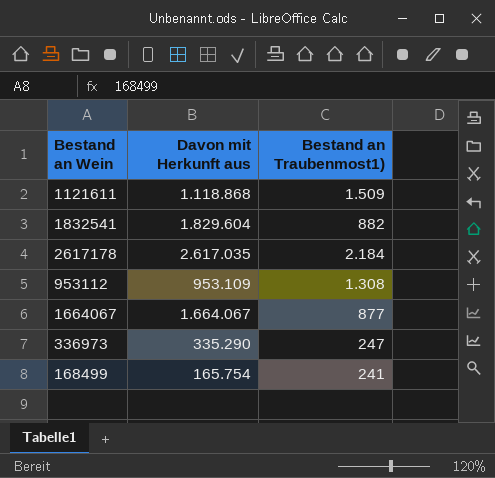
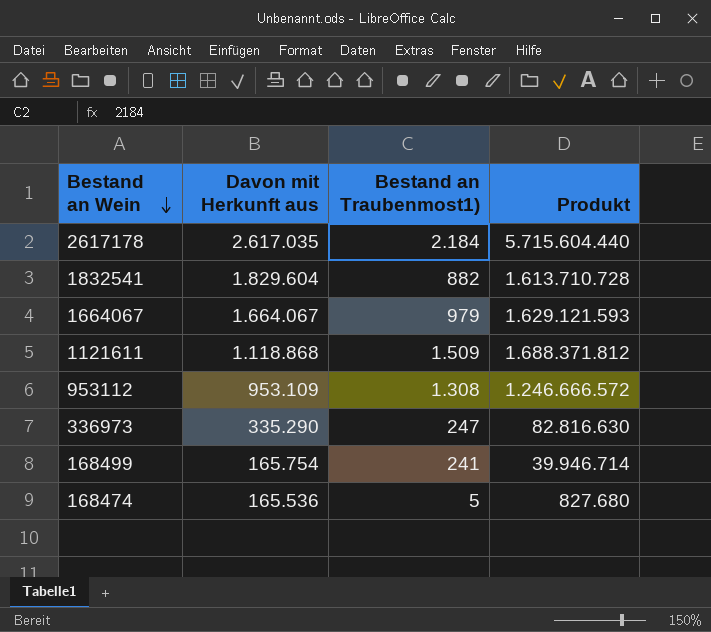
row order: none -> Bestand an Wein descending
column Produkt | formula: none -> [Davon mit Herkunft aus] * [Bestand an Traubenmost1)]
1664067 | Bestand an Traubenmost1): 877 -> 979
row 168474: none -> 165.536 | 5 | 827.680

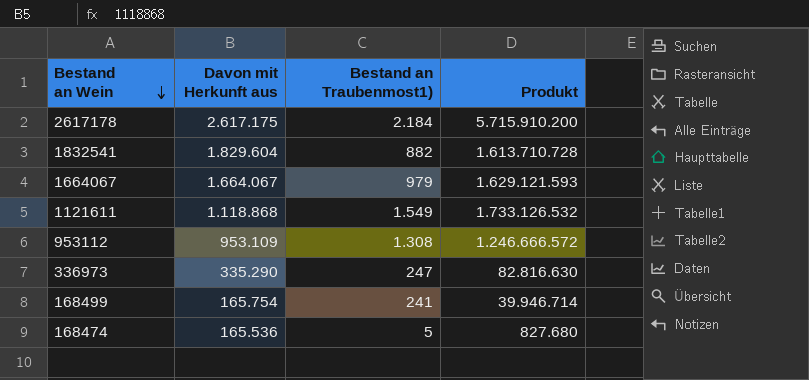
2617178 | Davon mit Herkunft aus: 2.617.035 -> 2.617.175
2617178 | Produkt: 5.715.604.440 -> 5.715.910.200
1121611 | Bestand an Traubenmost1): 1.509 -> 1.549
1121611 | Produkt: 1.688.371.812 -> 1.733.126.532

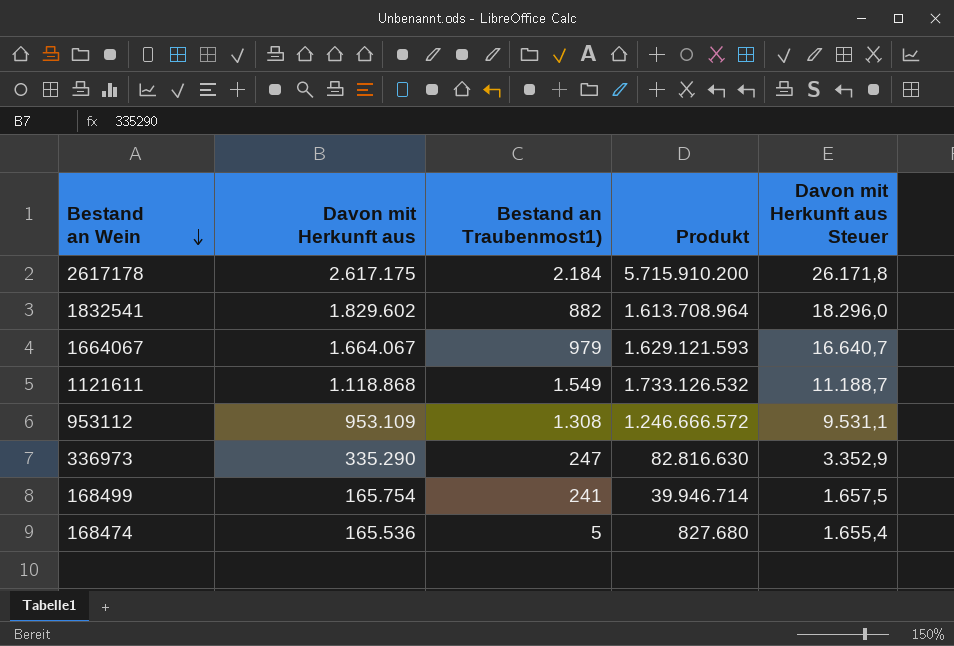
column Davon mit Herkunft aus Steuer | formula: none -> [Davon mit Herkunft aus] * 0,01
1832541 | Davon mit Herkunft aus: 1.829.604 -> 1.829.602
1832541 | Produkt: 1.613.710.728 -> 1.613.708.964

